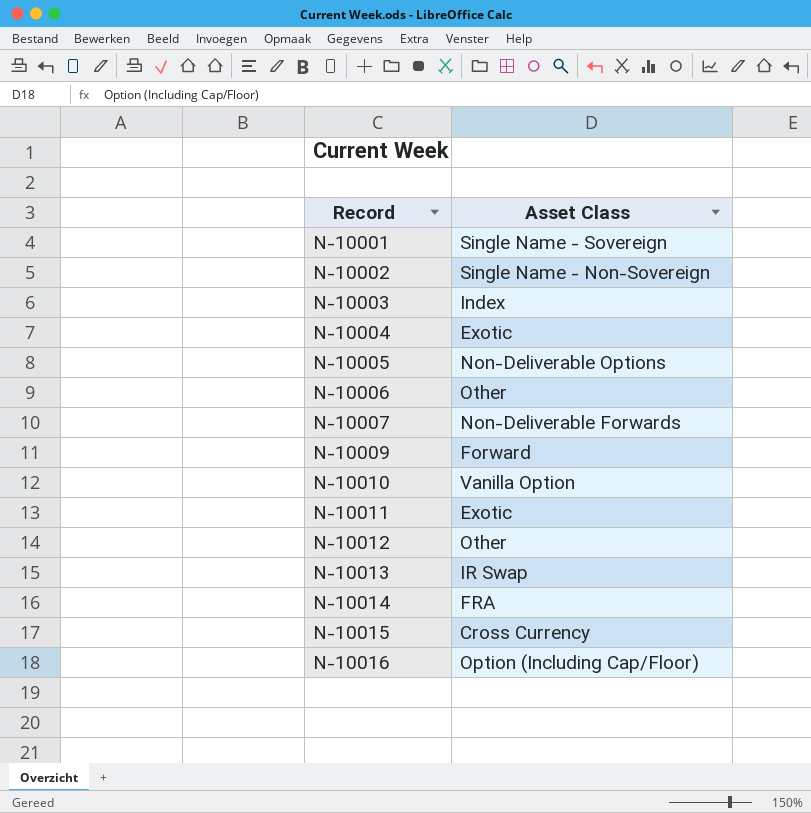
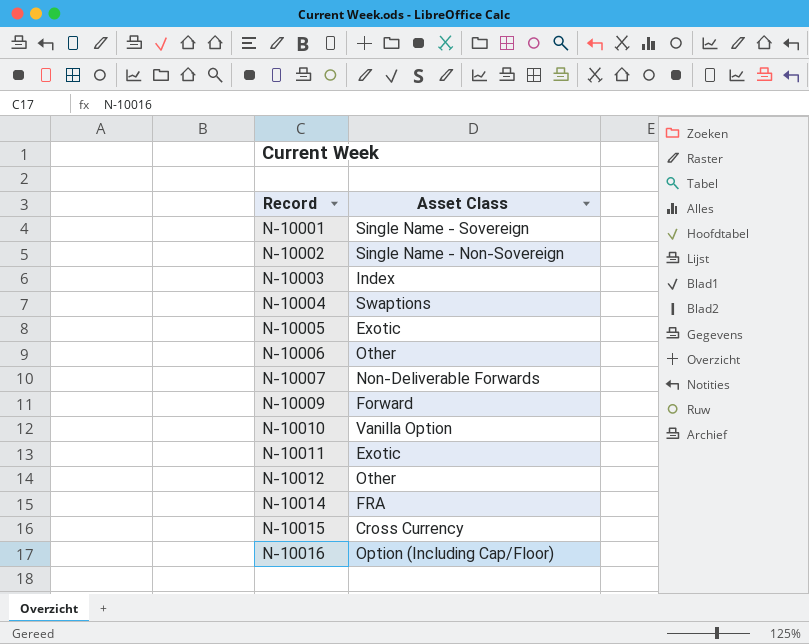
row N-10013: IR Swap -> none
N-10004 | Asset Class: Exotic -> Swaptions
N-10005 | Asset Class: Non-Deliverable Options -> Exotic

